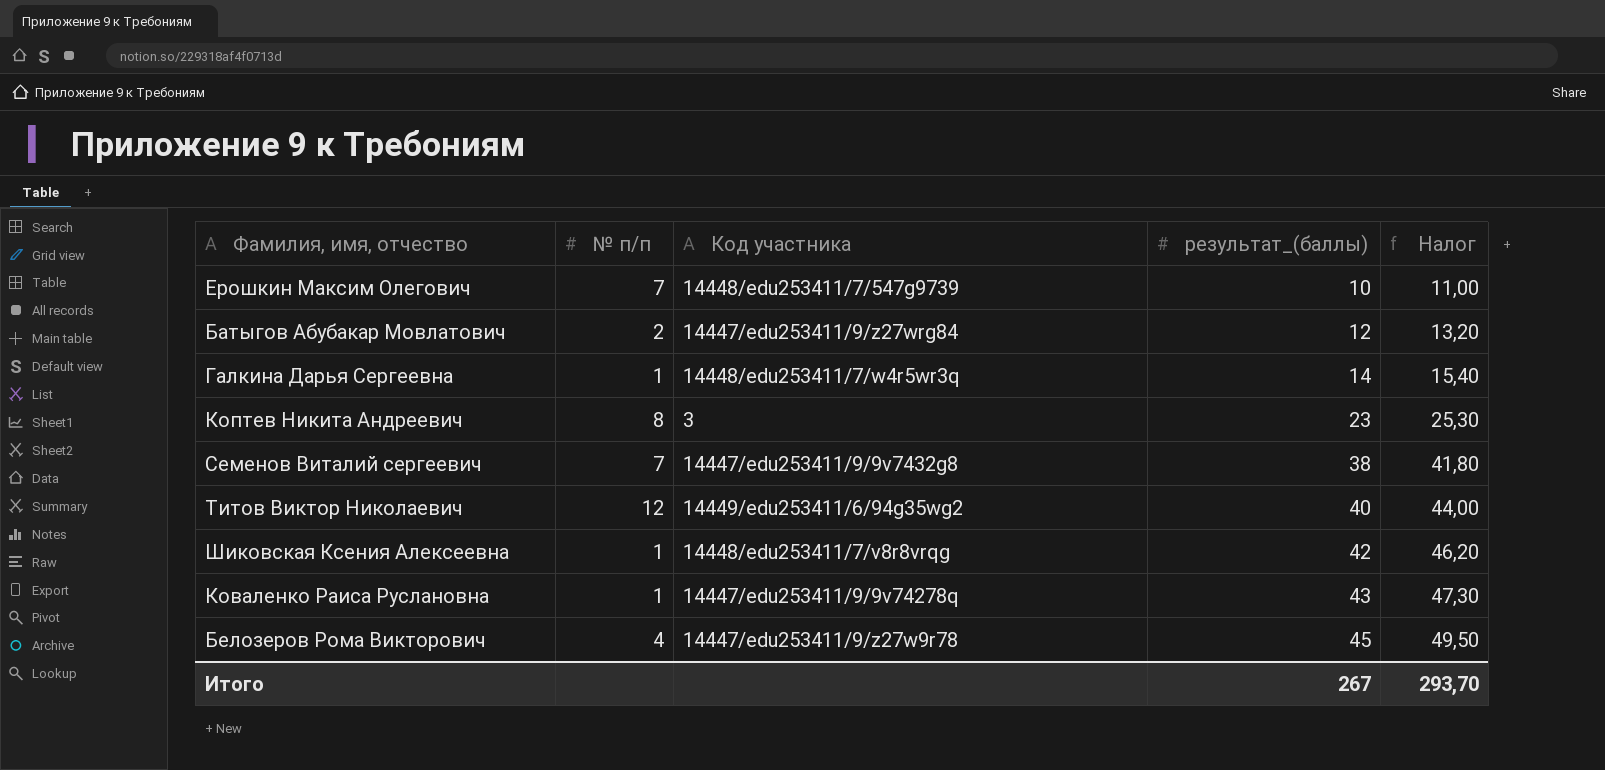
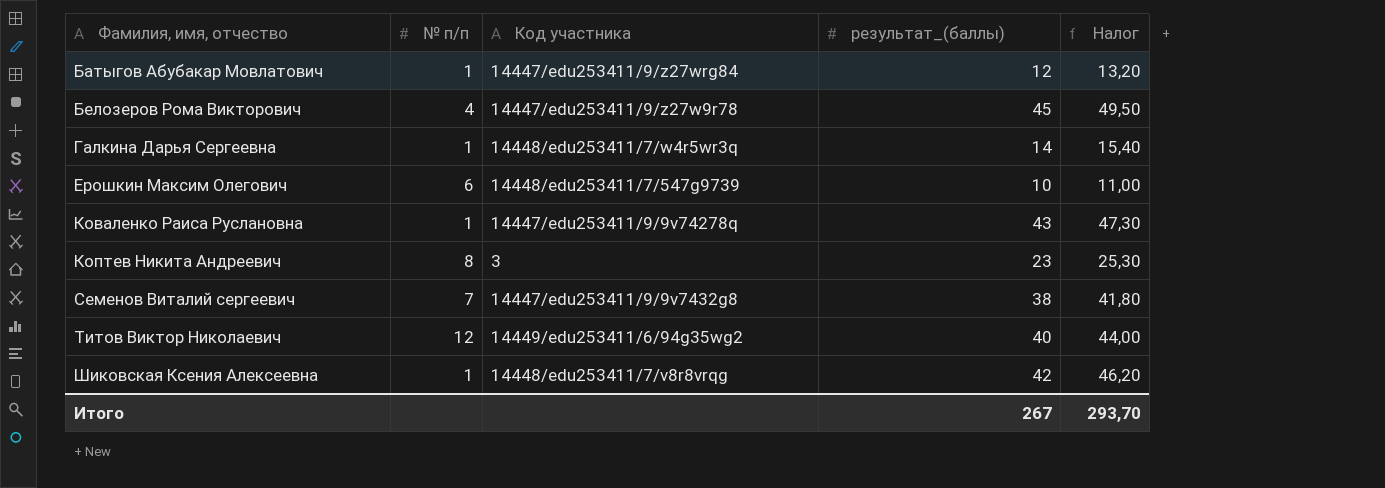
row order: результат_(баллы) ascending -> Фамилия, имя, отчество ascending
Батыгов Абубакар Мовлатович | № п/п: 2 -> 1
Ерошкин Максим Олегович | № п/п: 7 -> 6

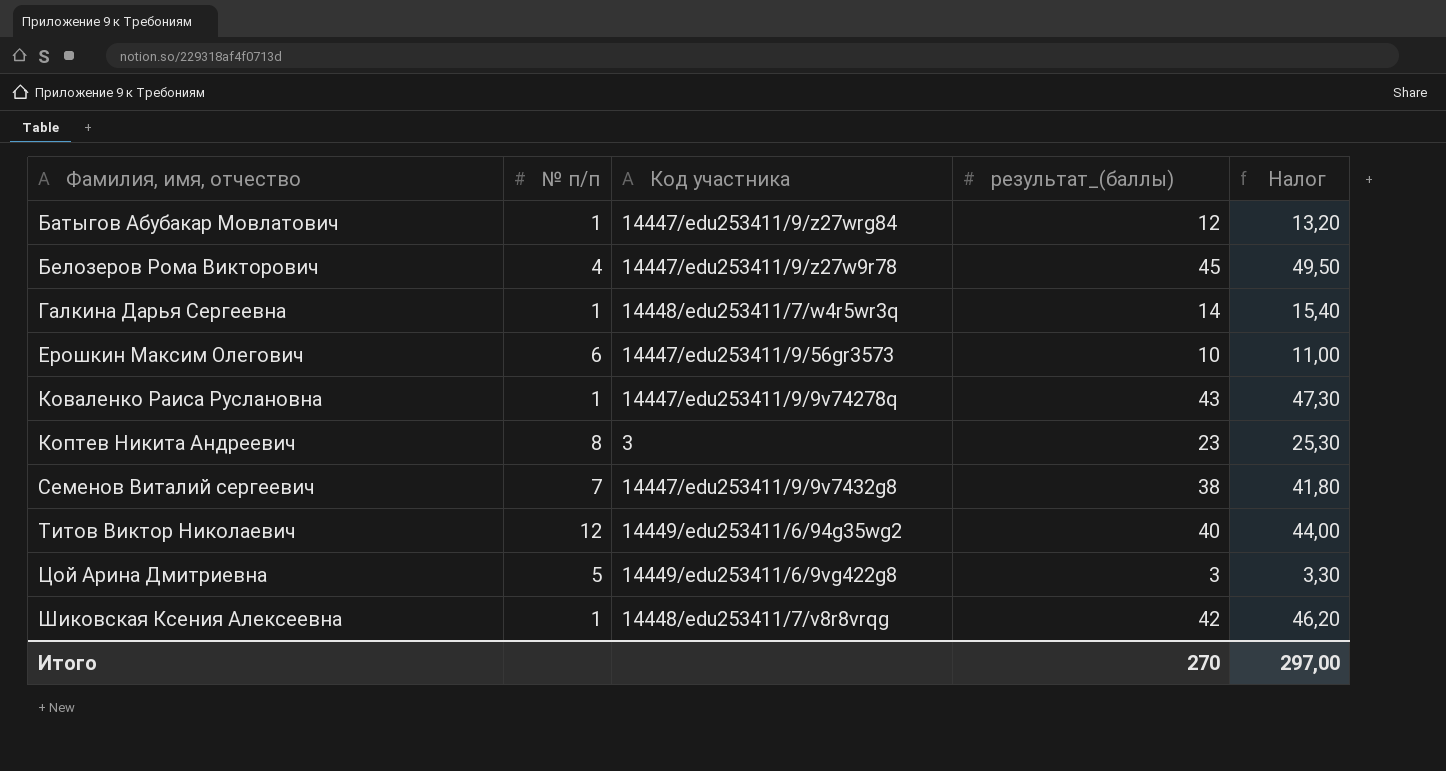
Ерошкин Максим Олегович | Код участника: 14448/edu253411/7/547g9739 -> 14447/edu253411/9/56gr3573
row Цой Арина Дмитриевна: none -> 5 | 14449/edu253411/6/9vg422g8 | 3 | 3,30
Итого | результат_(баллы): 267 -> 270
Итого | Налог: 293,70 -> 297,00

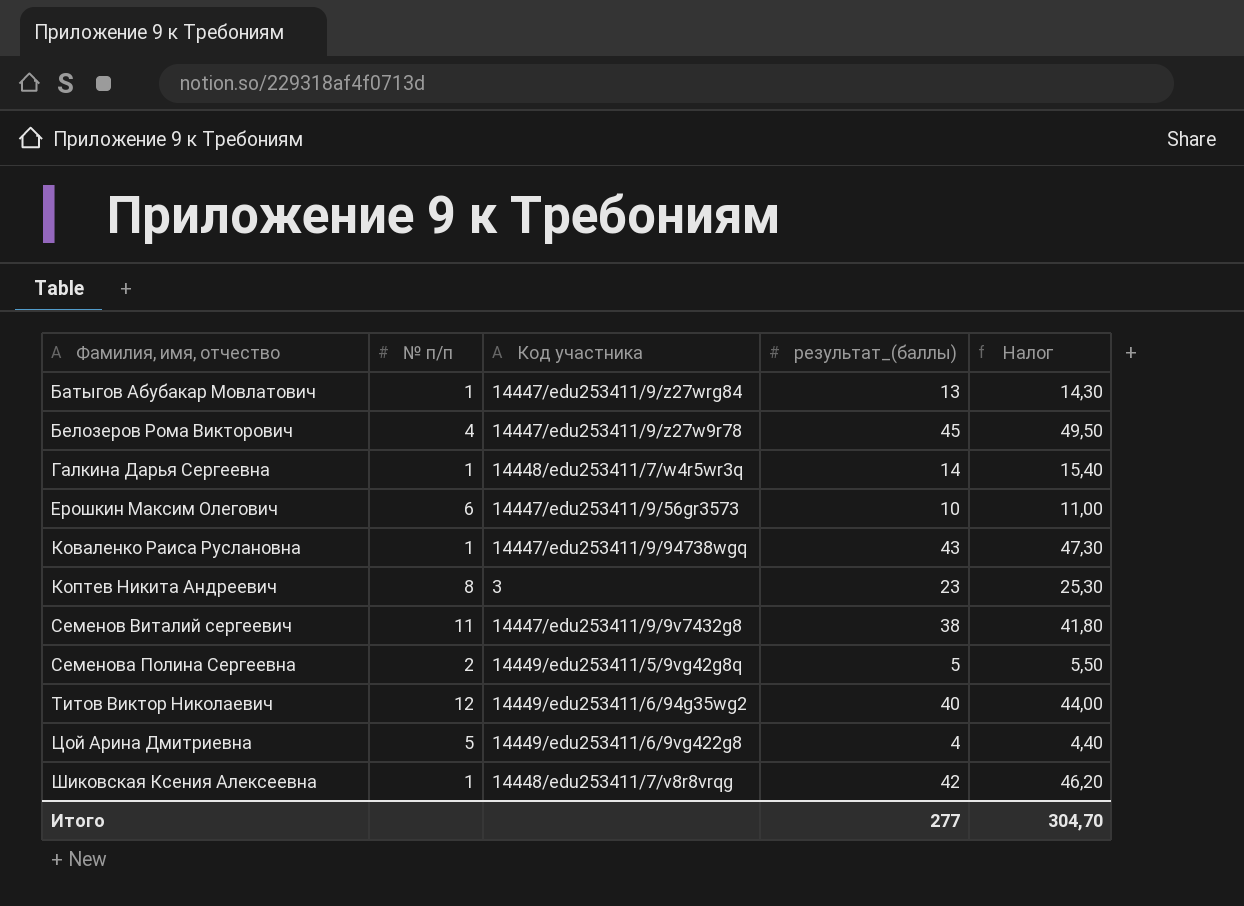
Батыгов Абубакар Мовлатович | результат_(баллы): 12 -> 13
Батыгов Абубакар Мовлатович | Налог: 13,20 -> 14,30
Коваленко Раиса Руслановна | Код участника: 14447/edu253411/9/9v74278q -> 14447/edu253411/9/94738wgq
Семенов Виталий сергеевич | № п/п: 7 -> 11
row Семенова Полина Сергеевна: none -> 2 | 14449/edu253411/5/9vg42g8q | 5 | 5,50
Цой Арина Дмитриевна | результат_(баллы): 3 -> 4
Цой Арина Дмитриевна | Налог: 3,30 -> 4,40
Итого | результат_(баллы): 270 -> 277
Итого | Налог: 297,00 -> 304,70

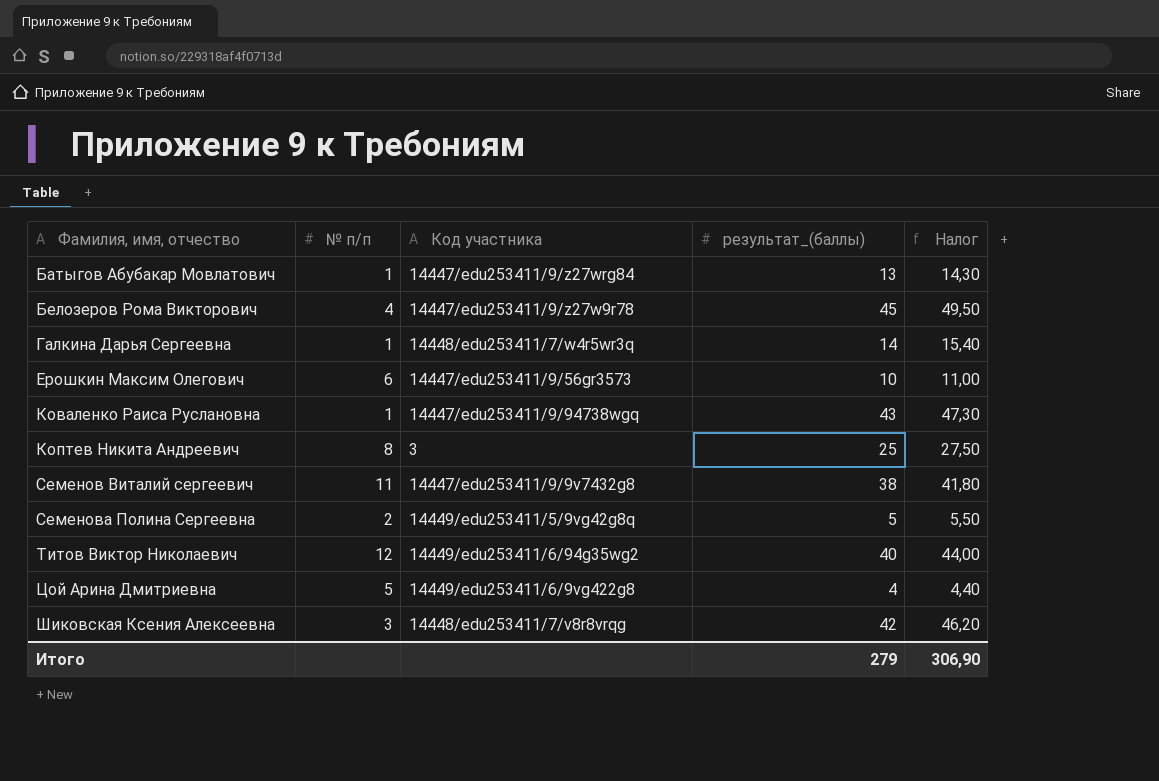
Коптев Никита Андреевич | результат_(баллы): 23 -> 25
Коптев Никита Андреевич | Налог: 25,30 -> 27,50
Шиковская Ксения Алексеевна | № п/п: 1 -> 3
Итого | результат_(баллы): 277 -> 279
Итого | Налог: 304,70 -> 306,90

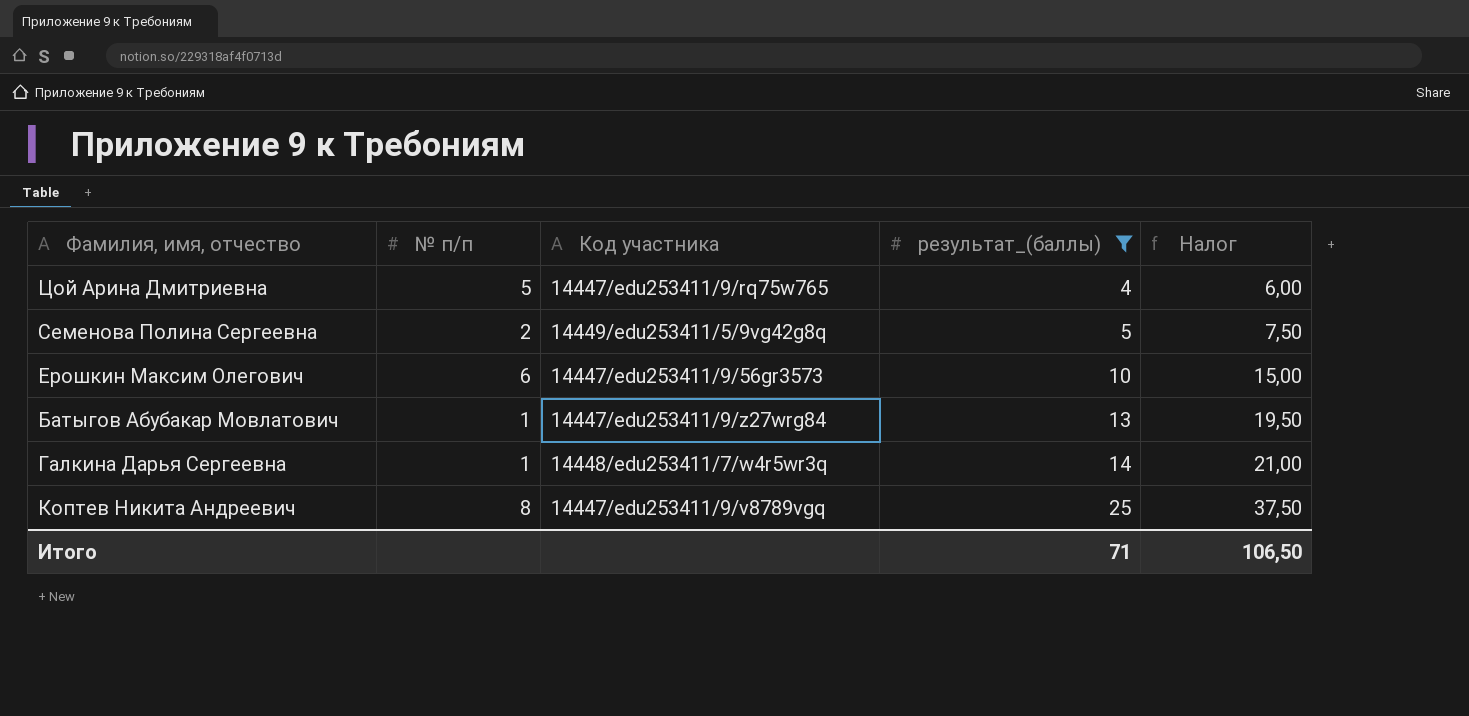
filter: none -> результат_(баллы) <= 25
row order: Фамилия, имя, отчество ascending -> результат_(баллы) ascending
column Налог | formula: [результат_(баллы)] * 1,1 -> [результат_(баллы)] * 1,5
Цой Арина Дмитриевна | Код участника: 14449/edu253411/6/9vg422g8 -> 14447/edu253411/9/rq75w765
Коптев Никита Андреевич | Код участника: 3 -> 14447/edu253411/9/v8789vgq
Итого | результат_(баллы): 279 -> 71
Итого | Налог: 306,90 -> 106,50

